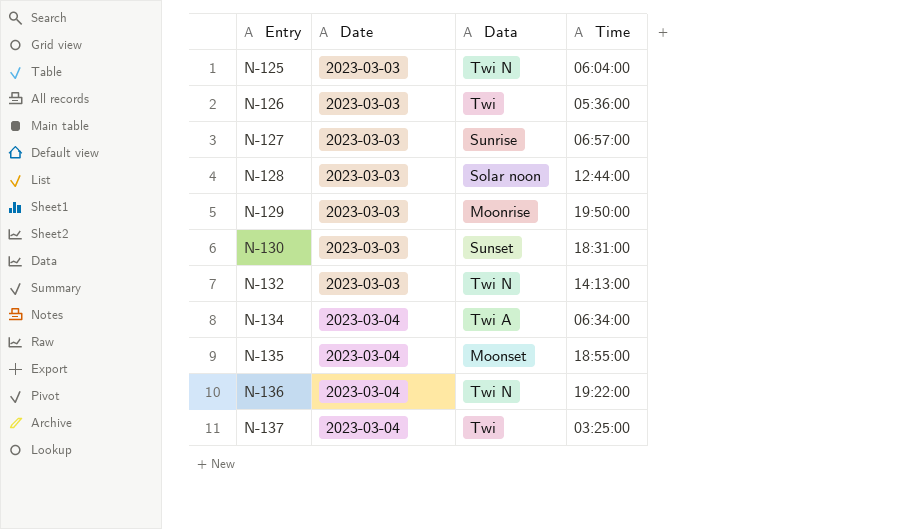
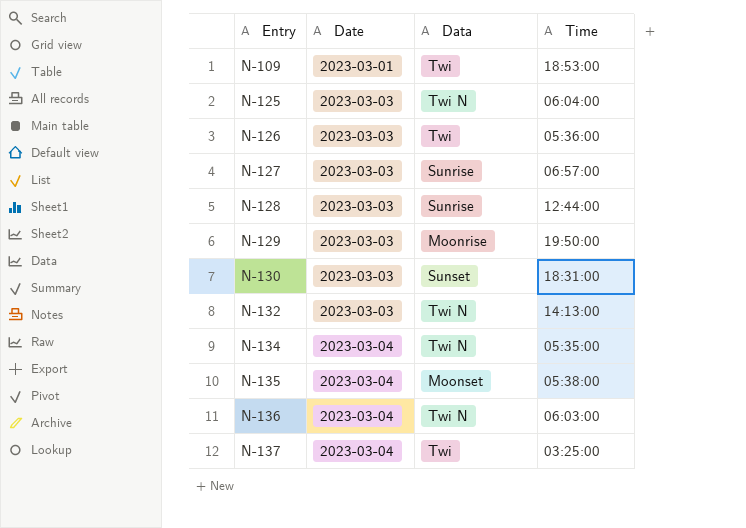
row N-109: none -> 2023-03-01 | Twi | 18:53:00
N-128 | Data: Solar noon -> Sunrise
N-134 | Data: Twi A -> Twi N
N-134 | Time: 06:34:00 -> 05:35:00
N-135 | Time: 18:55:00 -> 05:38:00
N-136 | Time: 19:22:00 -> 06:03:00

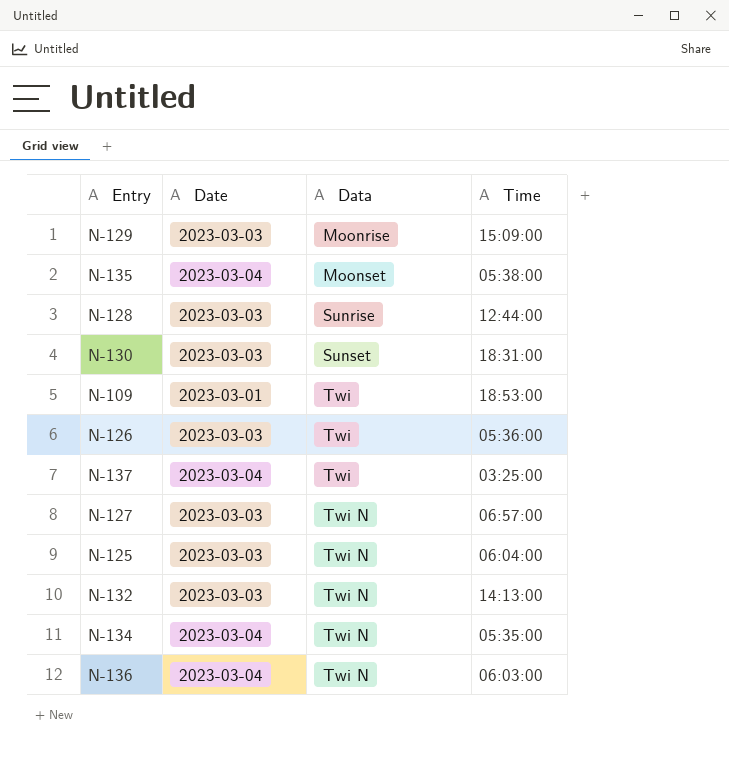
row order: Entry ascending -> Data ascending
N-129 | Time: 19:50:00 -> 15:09:00
N-127 | Data: Sunrise -> Twi N

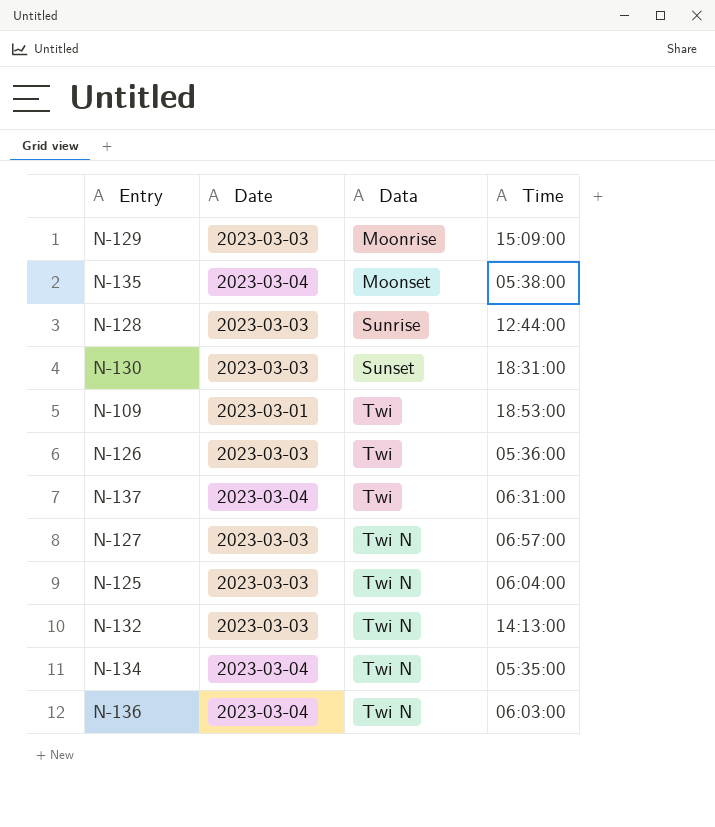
N-137 | Time: 03:25:00 -> 06:31:00

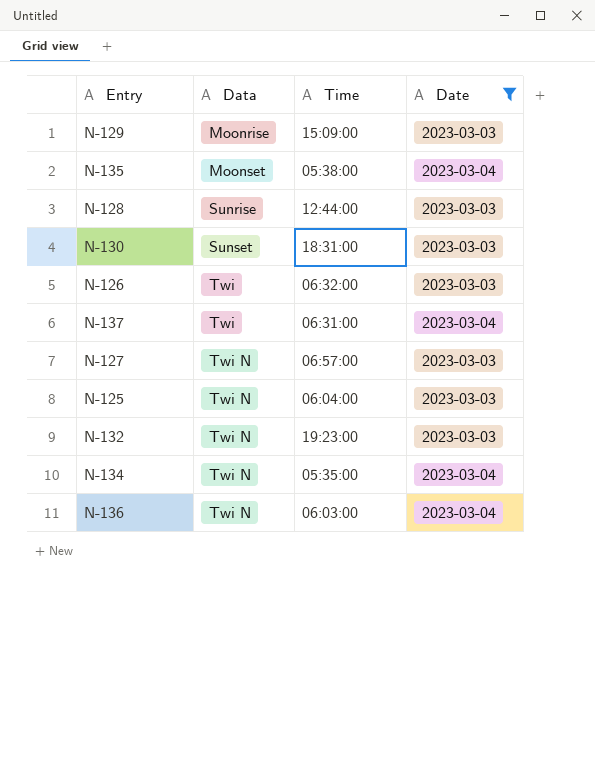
filter: none -> Date != 2023-03-01
column Date | position: 2 -> 4
N-126 | Time: 05:36:00 -> 06:32:00
N-132 | Time: 14:13:00 -> 19:23:00

